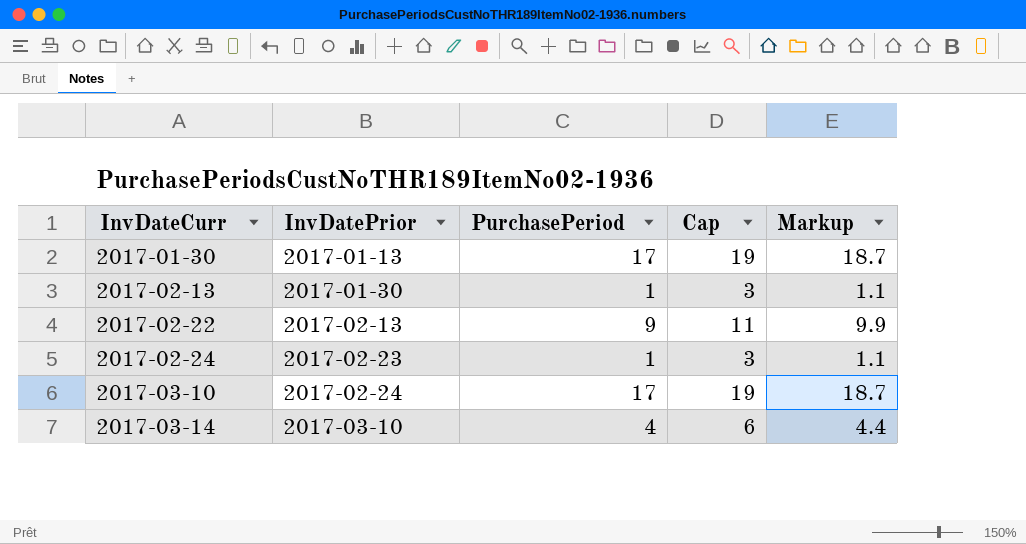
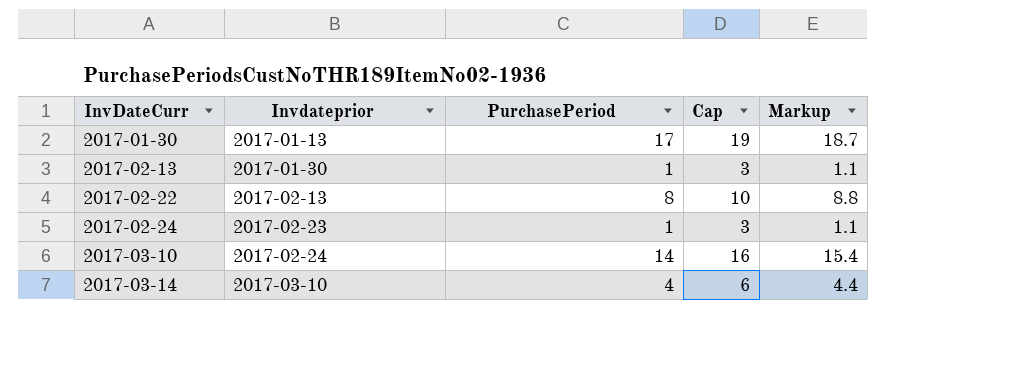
column name: InvDatePrior -> Invdateprior
2017-02-22 | PurchasePeriod: 9 -> 8
2017-02-22 | Cap: 11 -> 10
2017-02-22 | Markup: 9.9 -> 8.8
2017-03-10 | PurchasePeriod: 17 -> 14
2017-03-10 | Cap: 19 -> 16
2017-03-10 | Markup: 18.7 -> 15.4

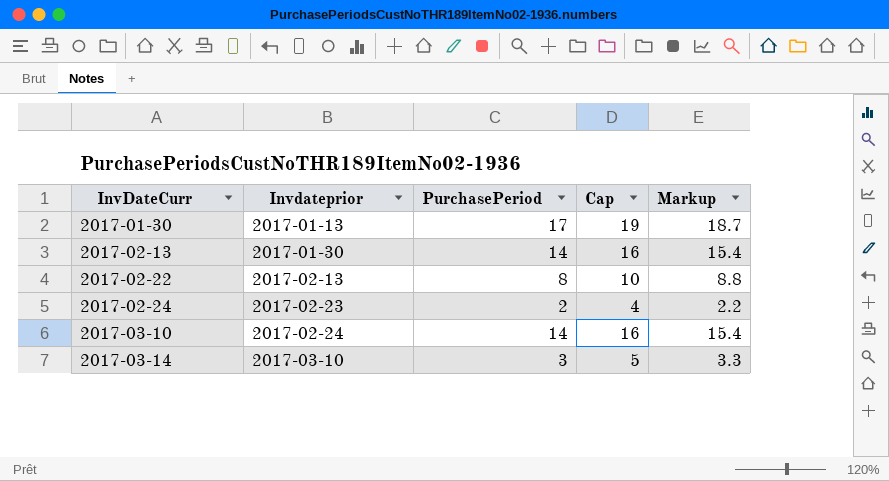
2017-02-13 | PurchasePeriod: 1 -> 14
2017-02-13 | Cap: 3 -> 16
2017-02-13 | Markup: 1.1 -> 15.4
2017-02-24 | PurchasePeriod: 1 -> 2
2017-02-24 | Cap: 3 -> 4
2017-02-24 | Markup: 1.1 -> 2.2
2017-03-14 | PurchasePeriod: 4 -> 3
2017-03-14 | Cap: 6 -> 5
2017-03-14 | Markup: 4.4 -> 3.3

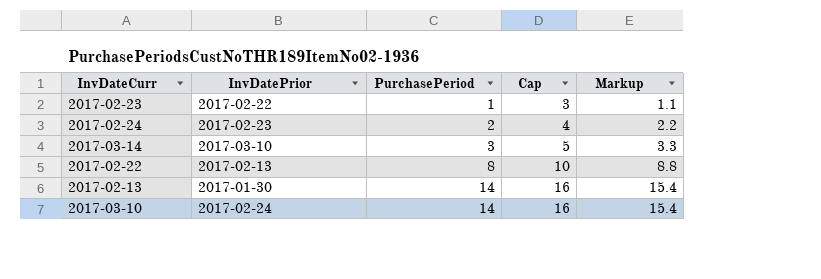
row order: InvDateCurr ascending -> PurchasePeriod ascending
column name: Invdateprior -> InvDatePrior
row 2017-01-30: 2017-01-13 | 17 | 19 | 18.7 -> none
row 2017-02-23: none -> 2017-02-22 | 1 | 3 | 1.1

